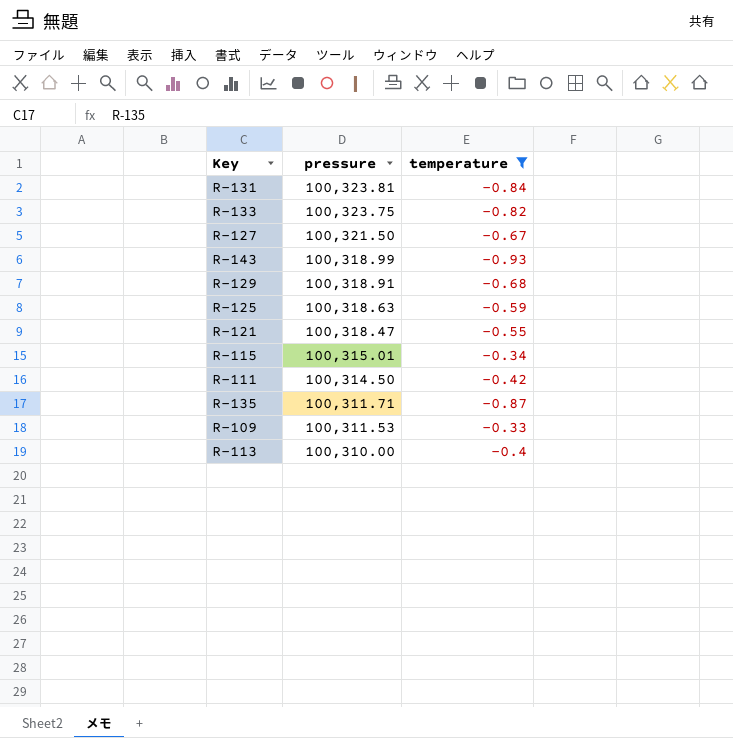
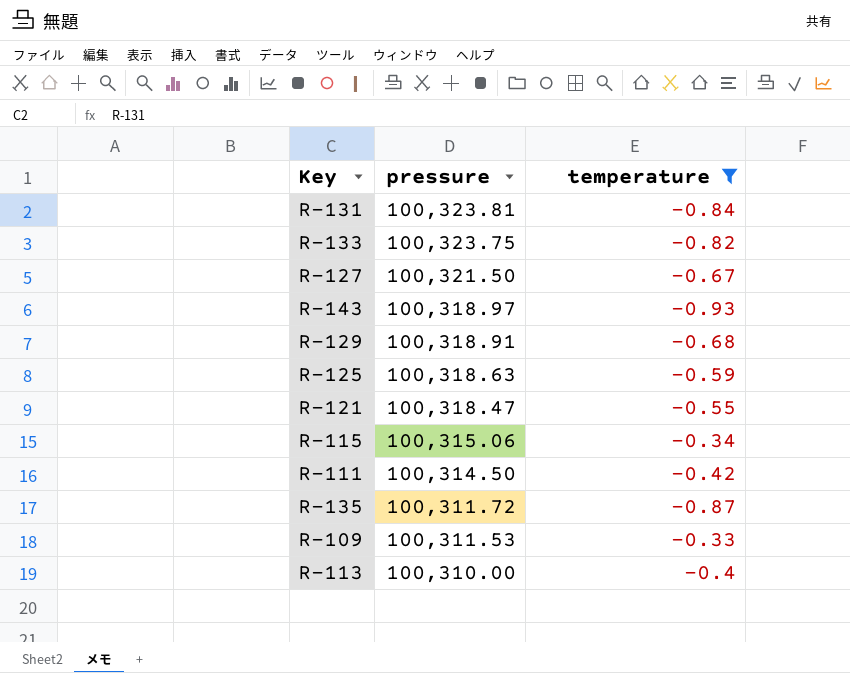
R-143 | pressure: 100,318.99 -> 100,318.97
R-115 | pressure: 100,315.01 -> 100,315.06
R-135 | pressure: 100,311.71 -> 100,311.72

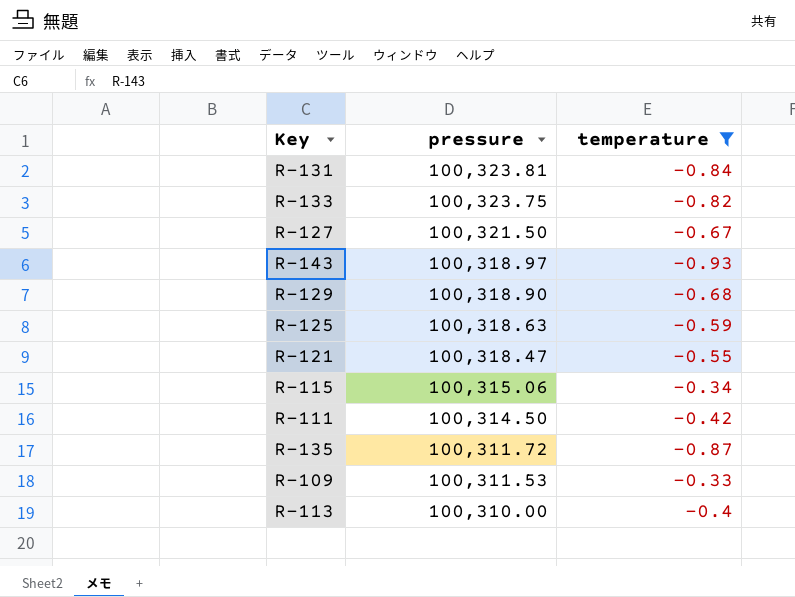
R-129 | pressure: 100,318.91 -> 100,318.90

